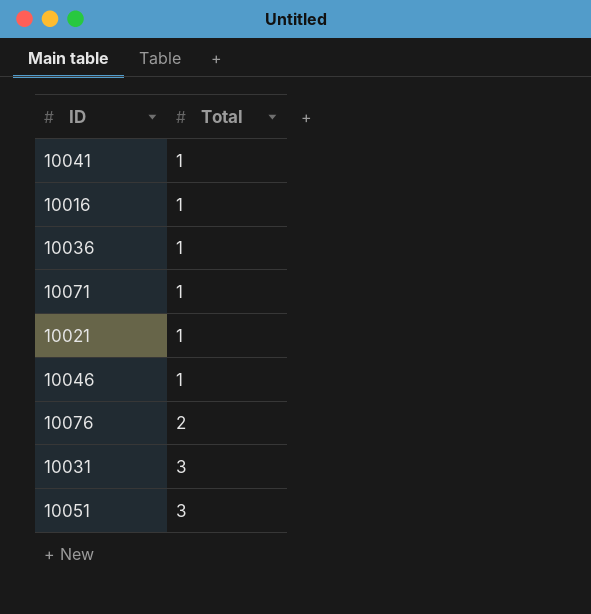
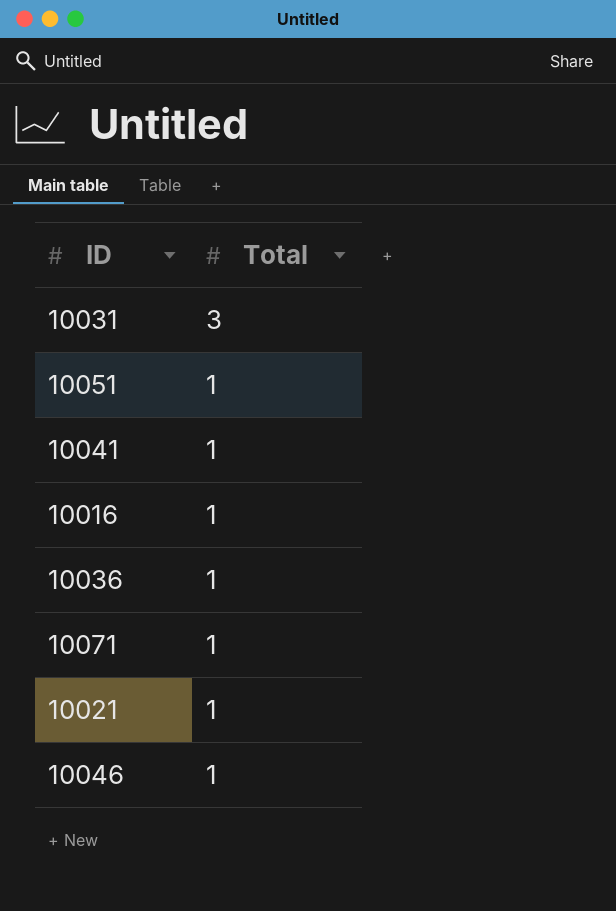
row order: Total ascending -> Total descending
row 10076: 2 -> none
10051 | Total: 3 -> 1

